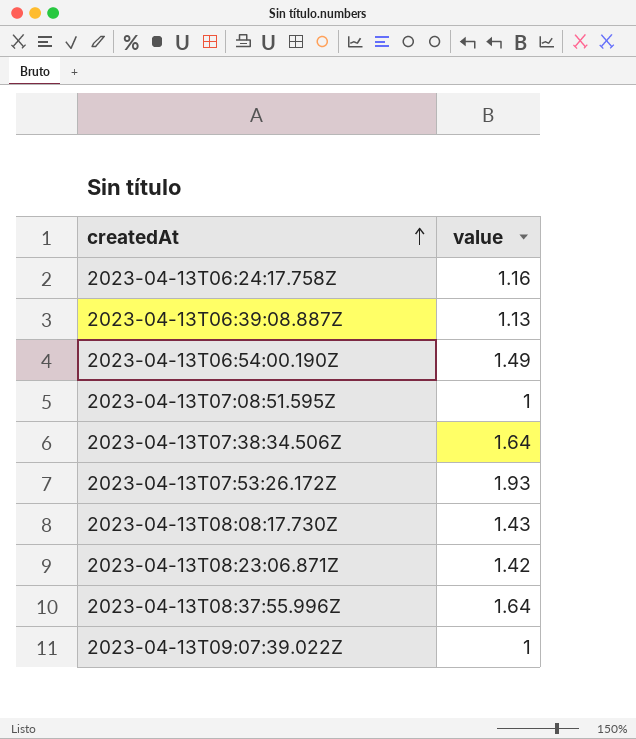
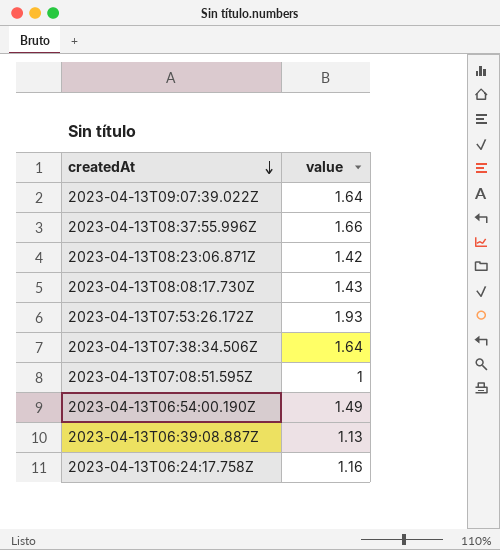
row order: createdAt ascending -> createdAt descending
2023-04-13T09:07:39.022Z | value: 1 -> 1.64
2023-04-13T08:37:55.996Z | value: 1.64 -> 1.66

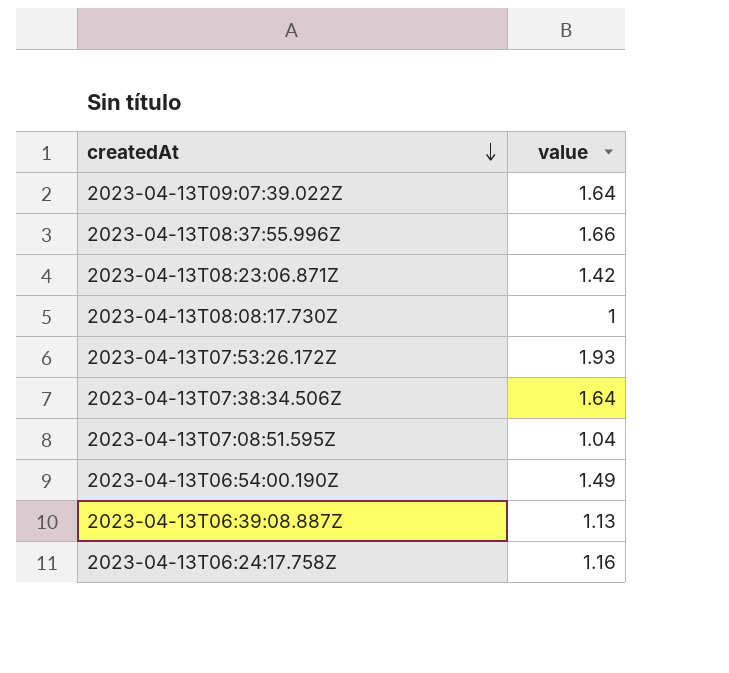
2023-04-13T08:08:17.730Z | value: 1.43 -> 1
2023-04-13T07:08:51.595Z | value: 1 -> 1.04

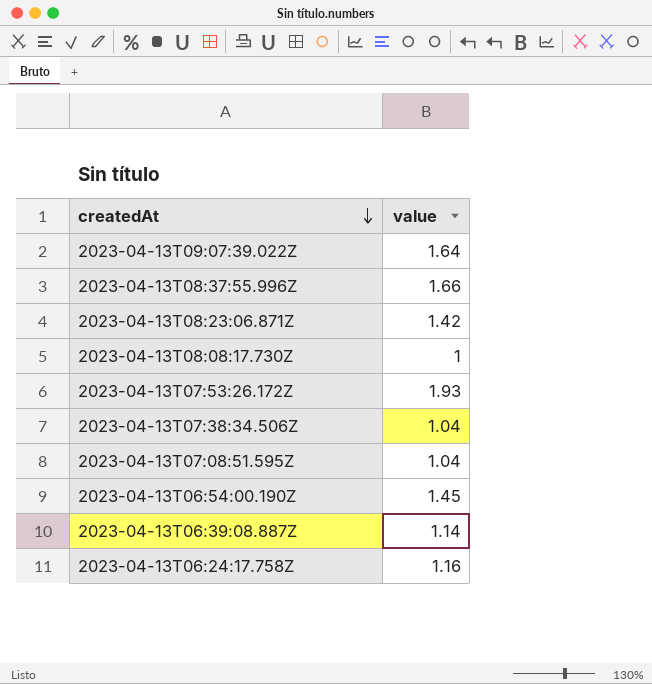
2023-04-13T07:38:34.506Z | value: 1.64 -> 1.04
2023-04-13T06:54:00.190Z | value: 1.49 -> 1.45
2023-04-13T06:39:08.887Z | value: 1.13 -> 1.14

